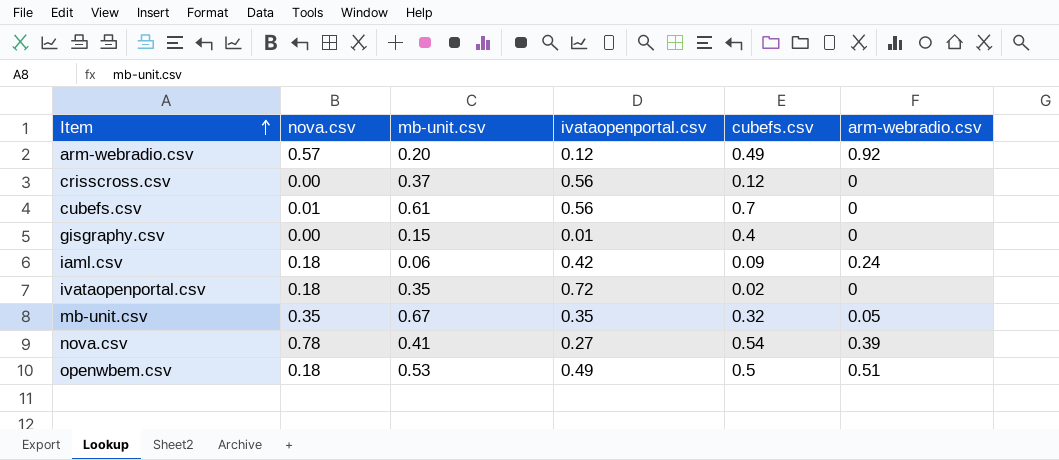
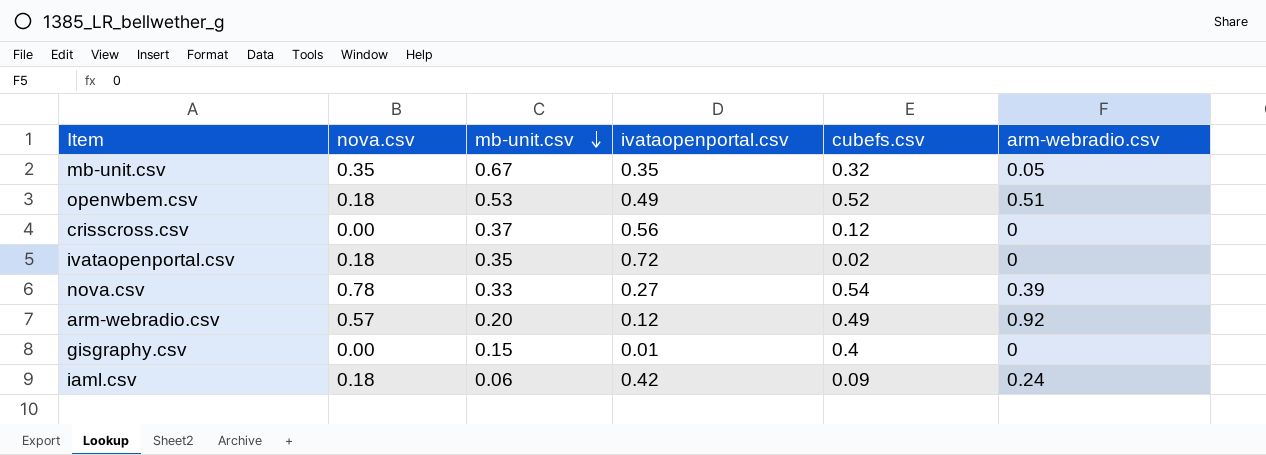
row order: Item ascending -> mb-unit.csv descending
row cubefs.csv: 0.01 | 0.61 | 0.56 | 0.7 | 0 -> none
openwbem.csv | cubefs.csv: 0.5 -> 0.52
nova.csv | mb-unit.csv: 0.41 -> 0.33

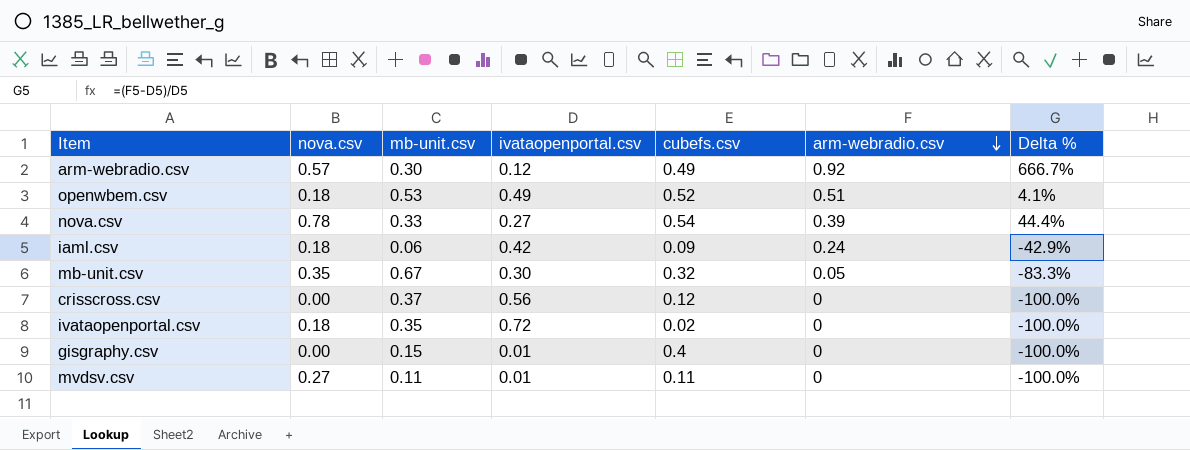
row order: mb-unit.csv descending -> arm-webradio.csv descending
column Delta % | formula: none -> ([arm-webradio.csv] - [ivataopenportal.csv]) / [ivataopenportal.csv]
arm-webradio.csv | mb-unit.csv: 0.20 -> 0.30
mb-unit.csv | ivataopenportal.csv: 0.35 -> 0.30
row mvdsv.csv: none -> 0.27 | 0.11 | 0.01 | 0.11 | 0 | -100.0%

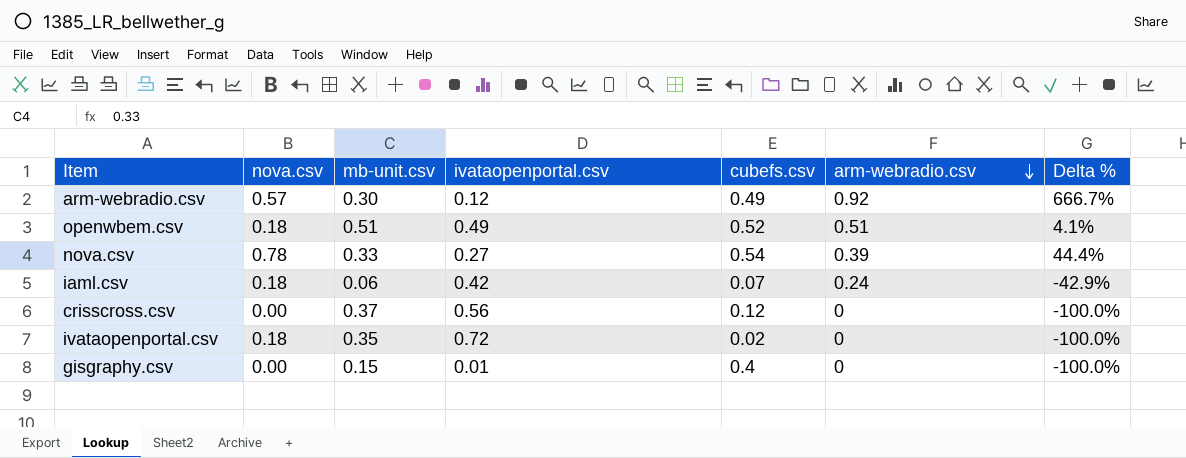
row mb-unit.csv: 0.35 | 0.67 | 0.30 | 0.32 | 0.05 | -83.3% -> none
row mvdsv.csv: 0.27 | 0.11 | 0.01 | 0.11 | 0 | -100.0% -> none
openwbem.csv | mb-unit.csv: 0.53 -> 0.51
iaml.csv | cubefs.csv: 0.09 -> 0.07

